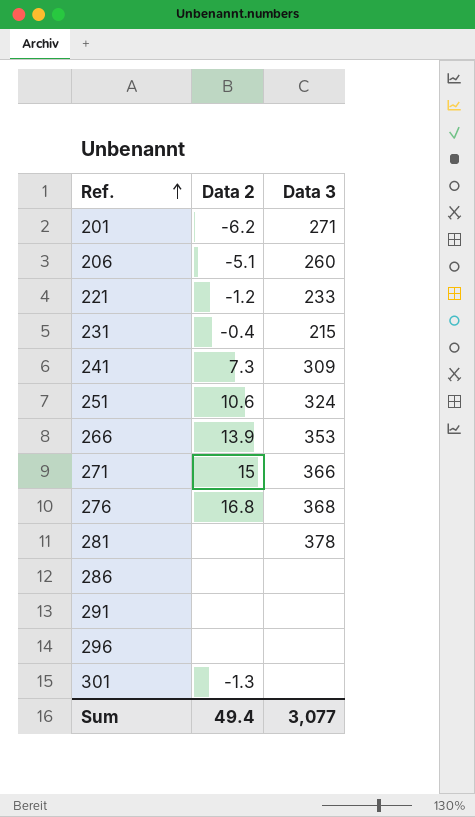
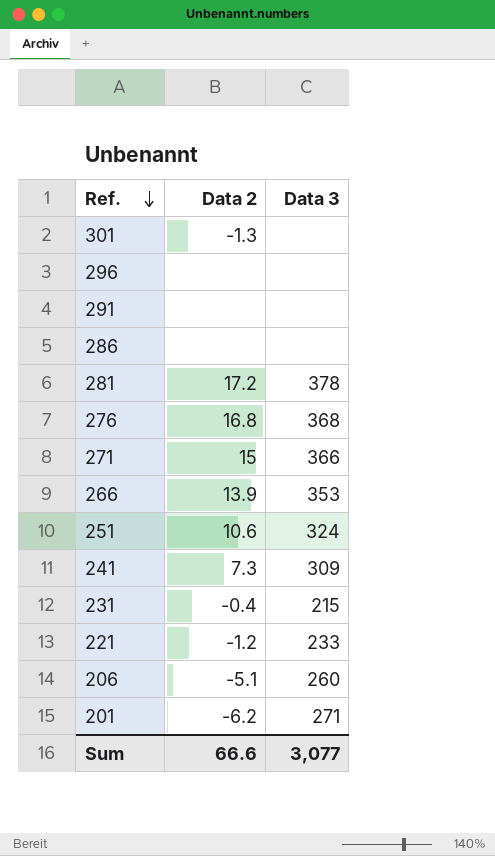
row order: Ref. ascending -> Ref. descending
281 | Data 2: none -> 17.2
Sum | Data 2: 49.4 -> 66.6

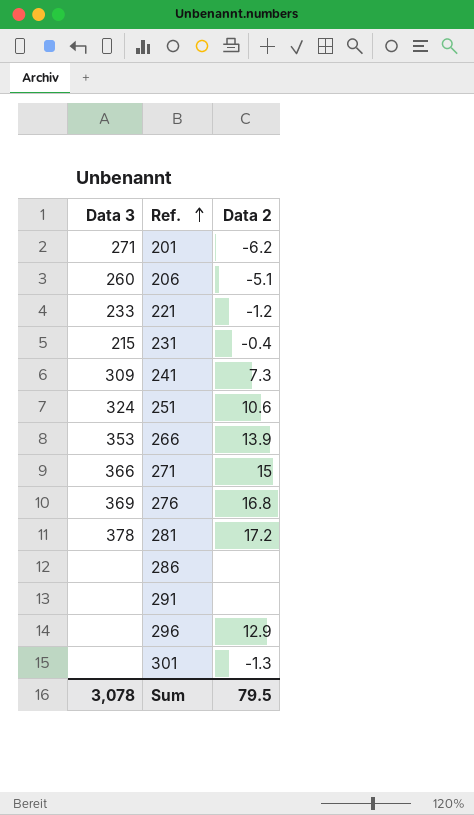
row order: Ref. descending -> Ref. ascending
column Data 3 | position: 3 -> 1
276 | Data 3: 368 -> 369
296 | Data 2: none -> 12.9
Sum | Data 3: 3,077 -> 3,078
Sum | Data 2: 66.6 -> 79.5

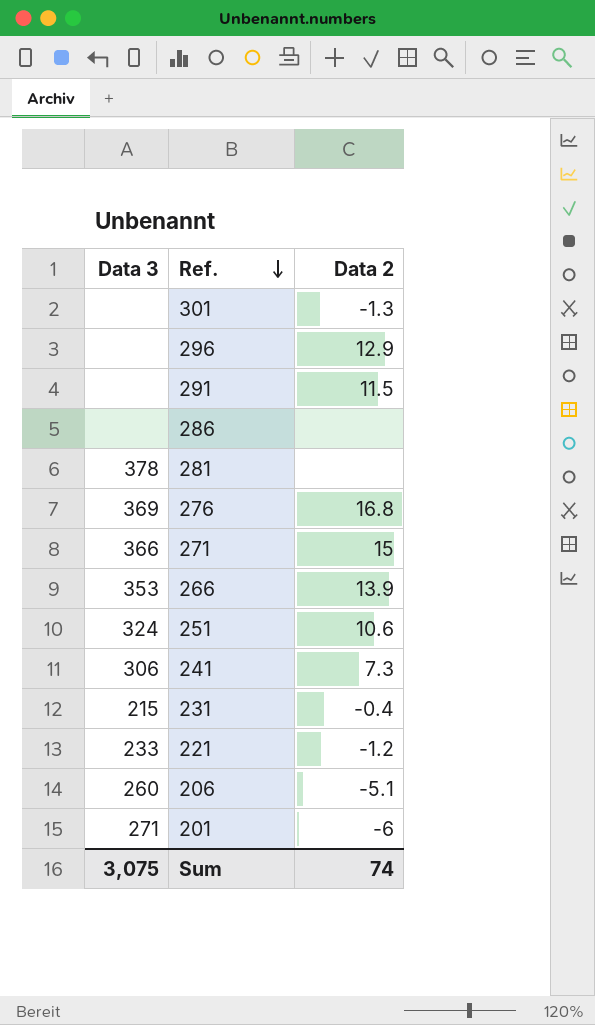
row order: Ref. ascending -> Ref. descending
291 | Data 2: none -> 11.5
281 | Data 2: 17.2 -> none
241 | Data 3: 309 -> 306
201 | Data 2: -6.2 -> -6
Sum | Data 3: 3,078 -> 3,075
Sum | Data 2: 79.5 -> 74

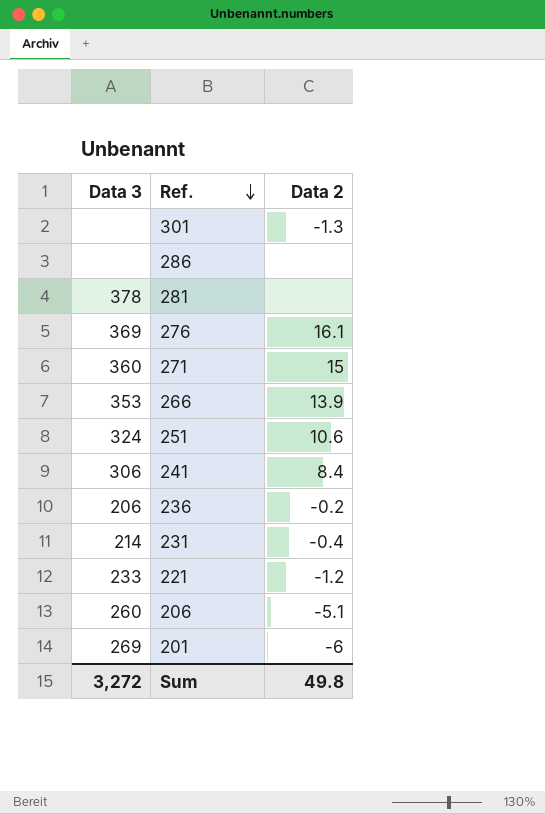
row 296: none | 12.9 -> none
row 291: none | 11.5 -> none
276 | Data 2: 16.8 -> 16.1
271 | Data 3: 366 -> 360
241 | Data 2: 7.3 -> 8.4
row 236: none -> 206 | -0.2
231 | Data 3: 215 -> 214
201 | Data 3: 271 -> 269
Sum | Data 3: 3,075 -> 3,272
Sum | Data 2: 74 -> 49.8

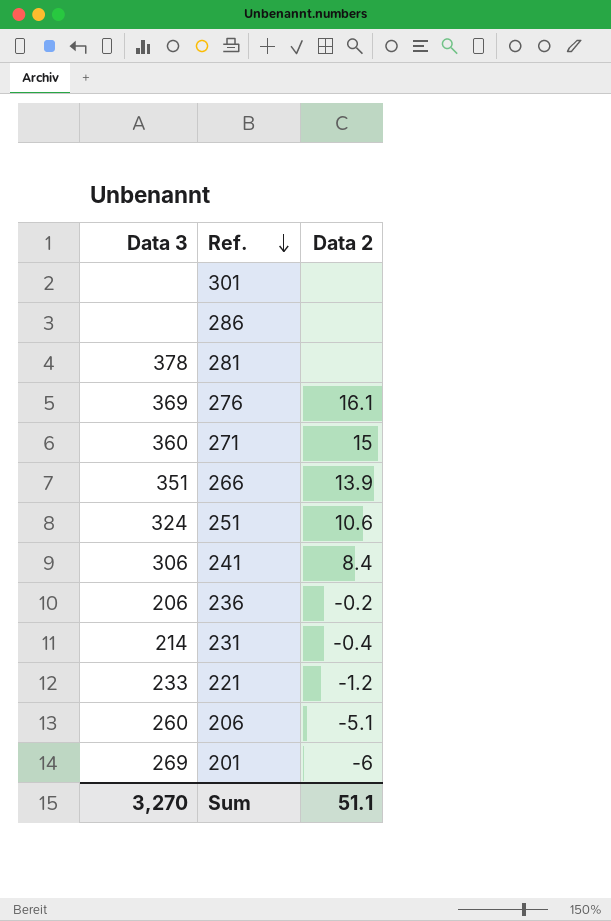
301 | Data 2: -1.3 -> none
266 | Data 3: 353 -> 351
Sum | Data 3: 3,272 -> 3,270
Sum | Data 2: 49.8 -> 51.1

